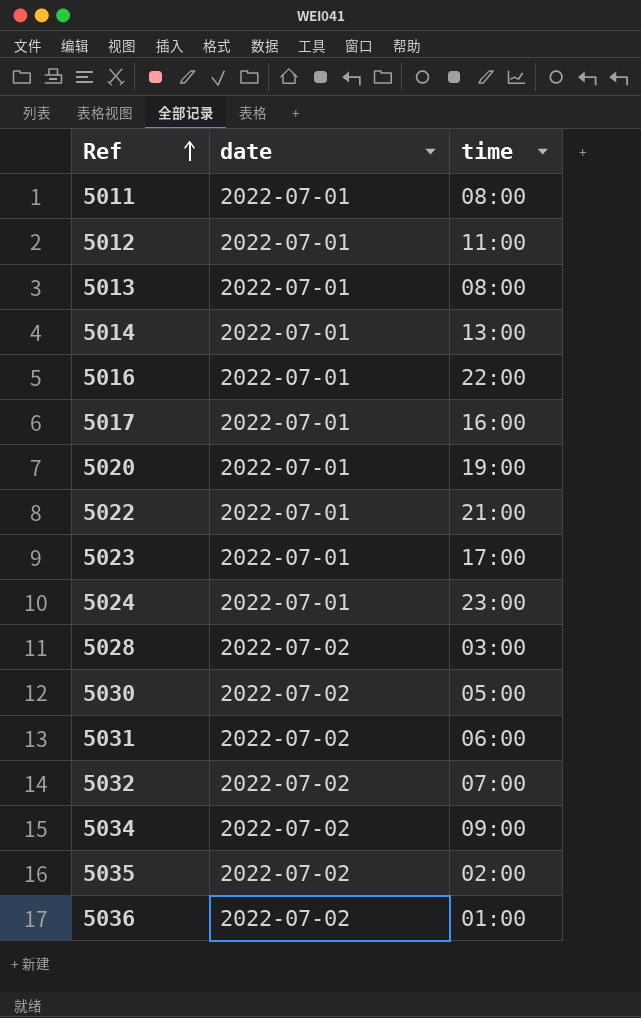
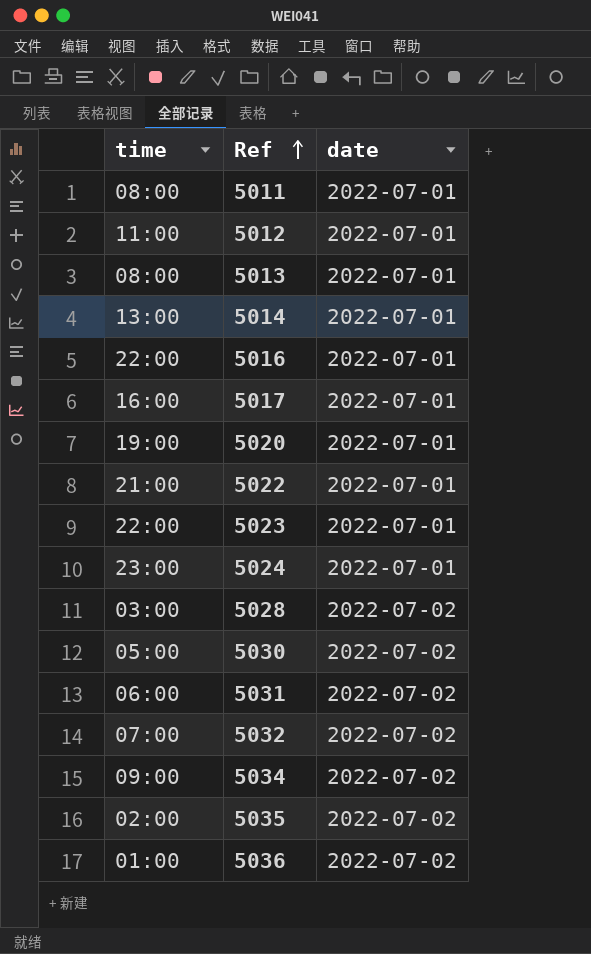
column time | position: 3 -> 1
5023 | time: 17:00 -> 22:00

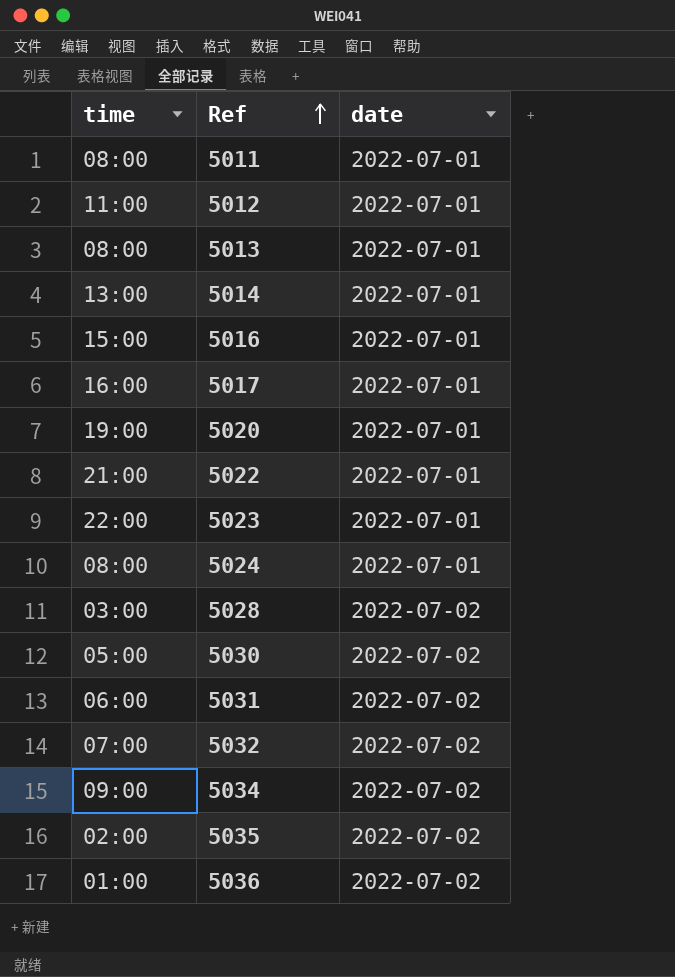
5016 | time: 22:00 -> 15:00
5024 | time: 23:00 -> 08:00

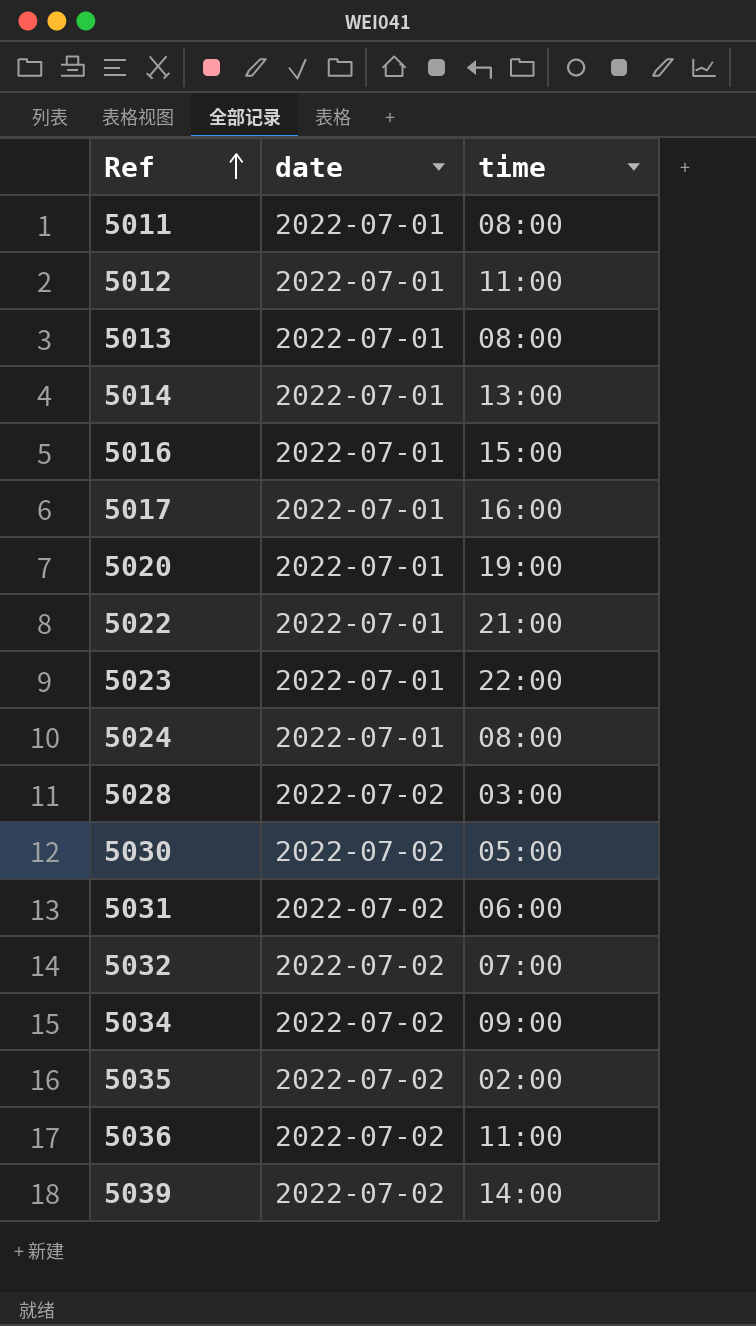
column time | position: 1 -> 3
5036 | time: 01:00 -> 11:00
row 5039: none -> 2022-07-02 | 14:00

